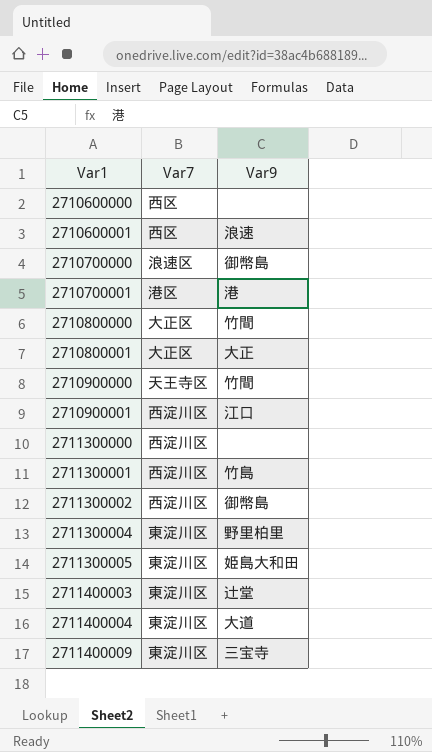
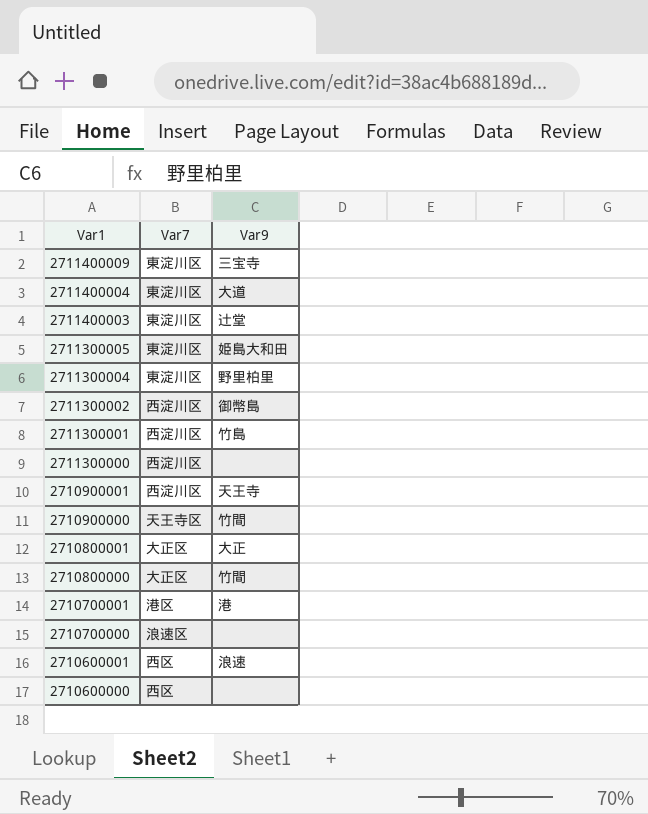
row order: Var1 ascending -> Var1 descending
2710900001 | Var9: 江口 -> 天王寺
2710700000 | Var9: 御幣島 -> none

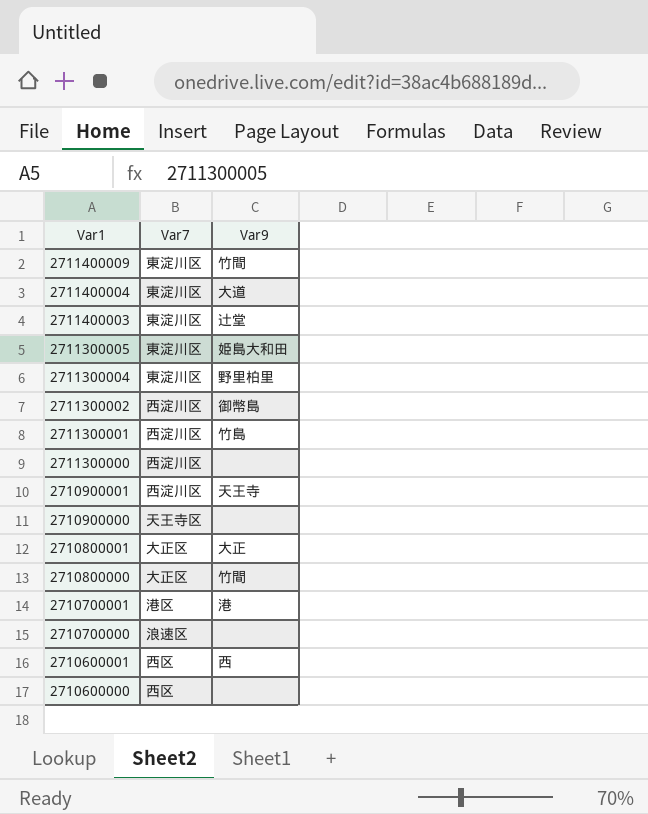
2711400009 | Var9: 三宝寺 -> 竹間
2710900000 | Var9: 竹間 -> none
2710600001 | Var9: 浪速 -> 西

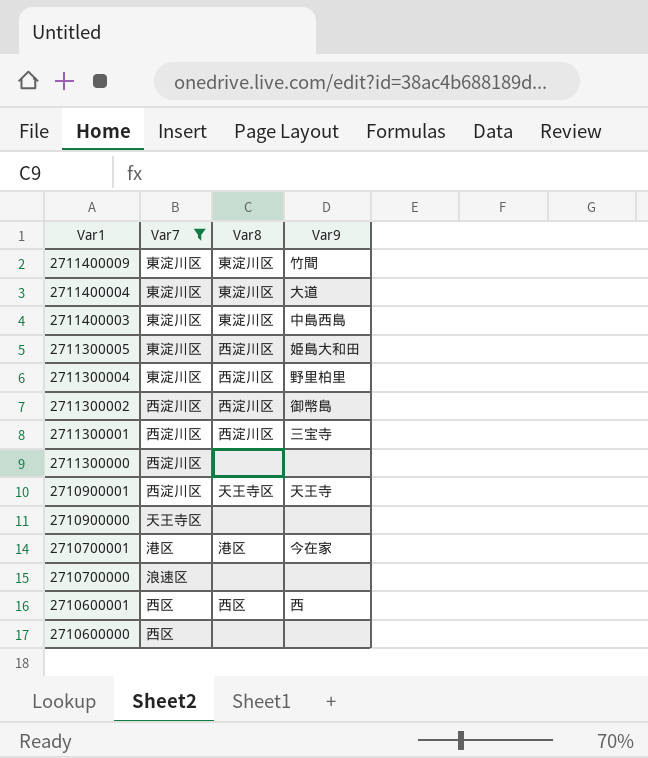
filter: none -> Var7 != 大正区
column Var8 | position: none -> 3
2711400003 | Var9: 辻堂 -> 中島西島
2711300001 | Var9: 竹島 -> 三宝寺
2710700001 | Var9: 港 -> 今在家

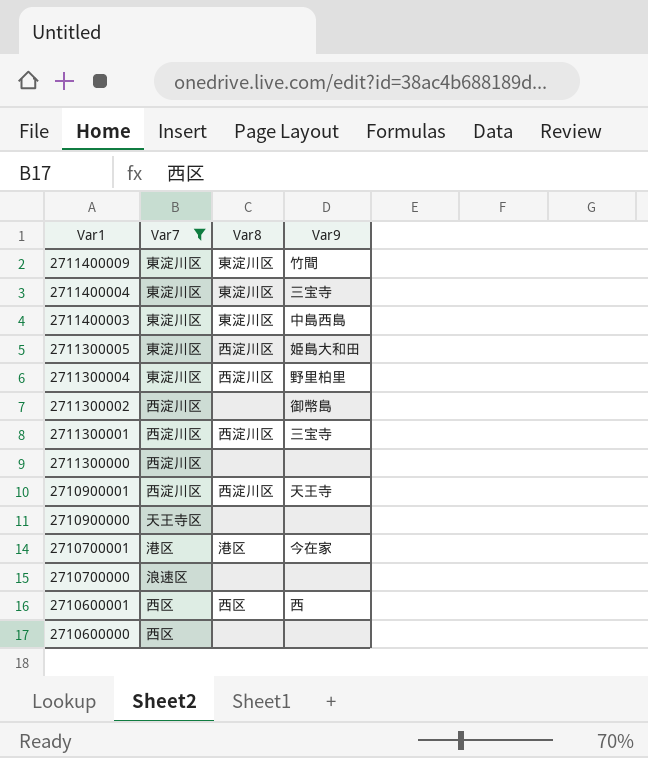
2711400004 | Var9: 大道 -> 三宝寺
2711300002 | Var8: 西淀川区 -> none
2710900001 | Var8: 天王寺区 -> 西淀川区

